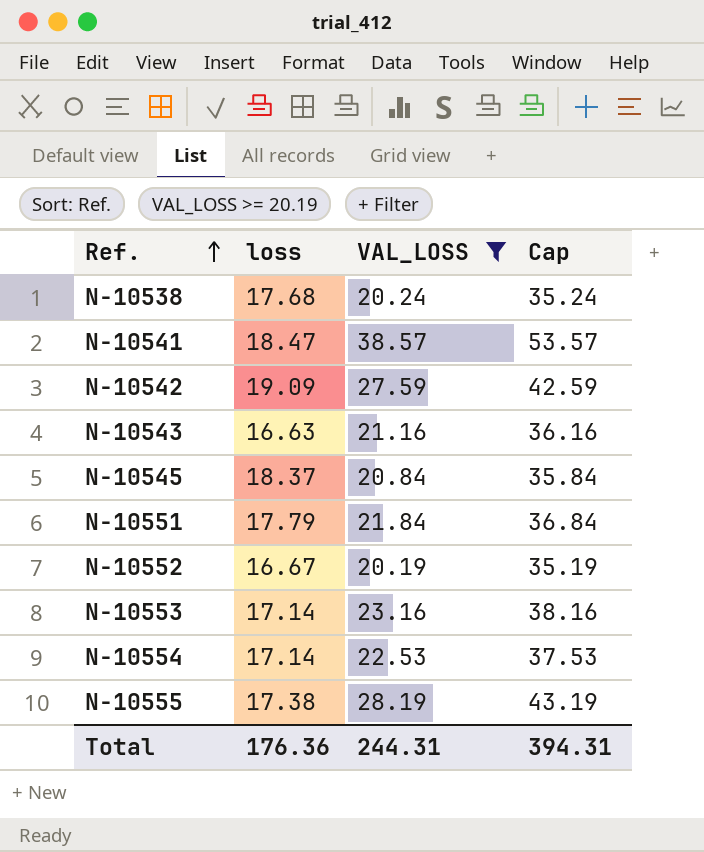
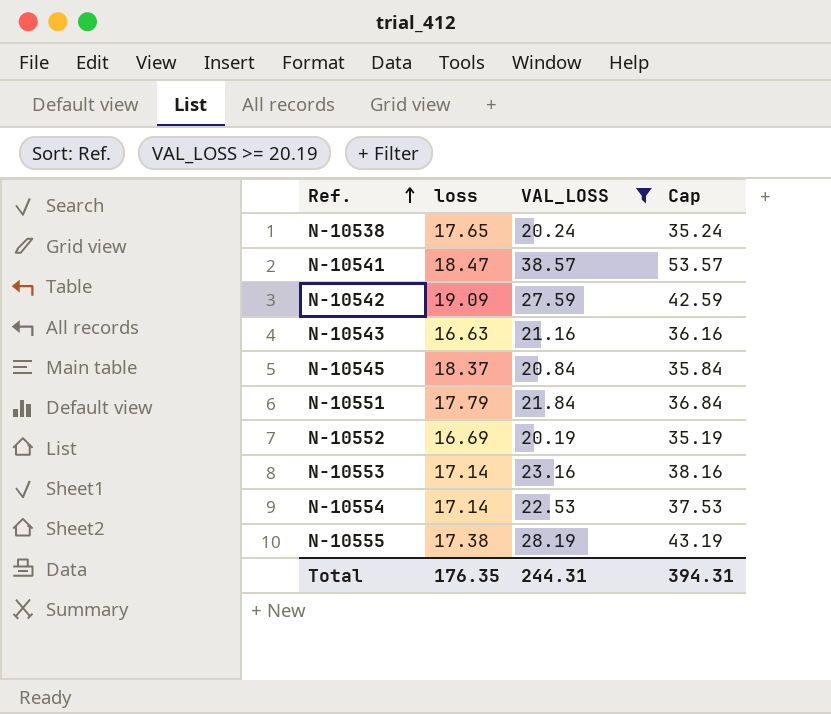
N-10538 | loss: 17.68 -> 17.65
N-10552 | loss: 16.67 -> 16.69
Total | loss: 176.36 -> 176.35

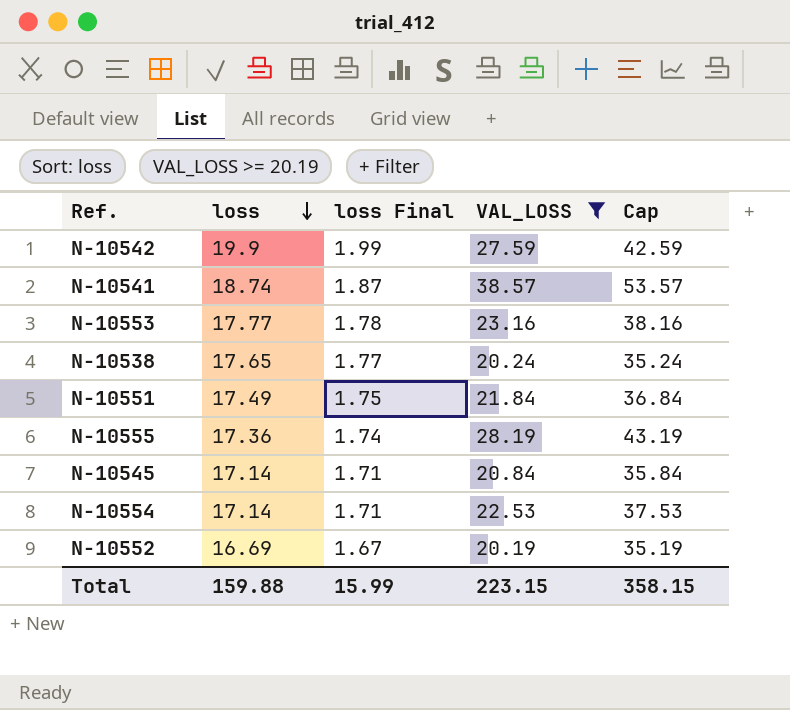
row order: Ref. ascending -> loss descending
column loss Final | formula: none -> [loss] * 0.1
row N-10543: 16.63 | 21.16 | 36.16 -> none
N-10542 | loss: 19.09 -> 19.9
N-10541 | loss: 18.47 -> 18.74
N-10553 | loss: 17.14 -> 17.77
N-10551 | loss: 17.79 -> 17.49
N-10555 | loss: 17.38 -> 17.36
N-10545 | loss: 18.37 -> 17.14
Total | loss: 176.35 -> 159.88
Total | VAL_LOSS: 244.31 -> 223.15
Total | Cap: 394.31 -> 358.15

